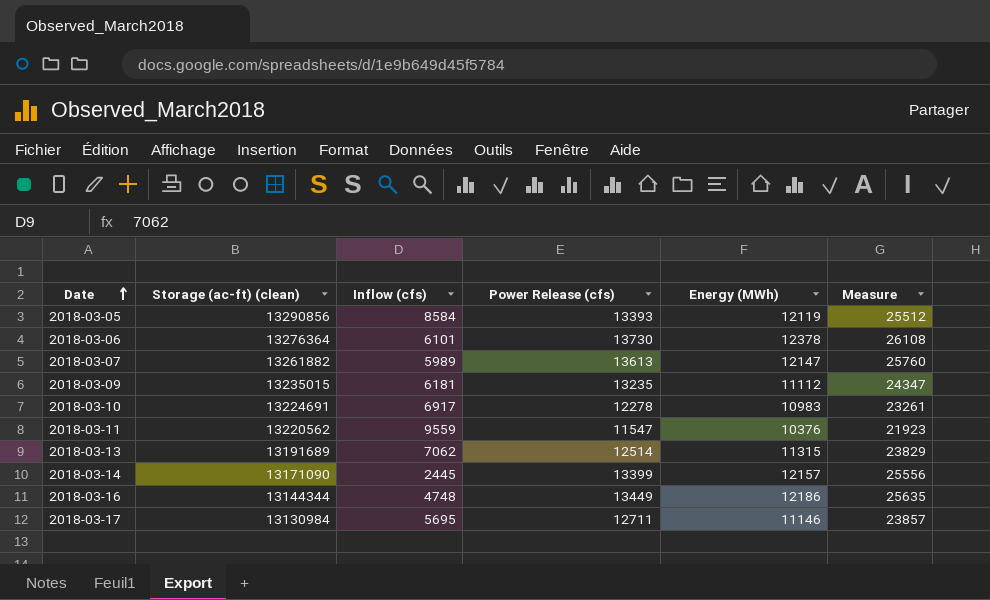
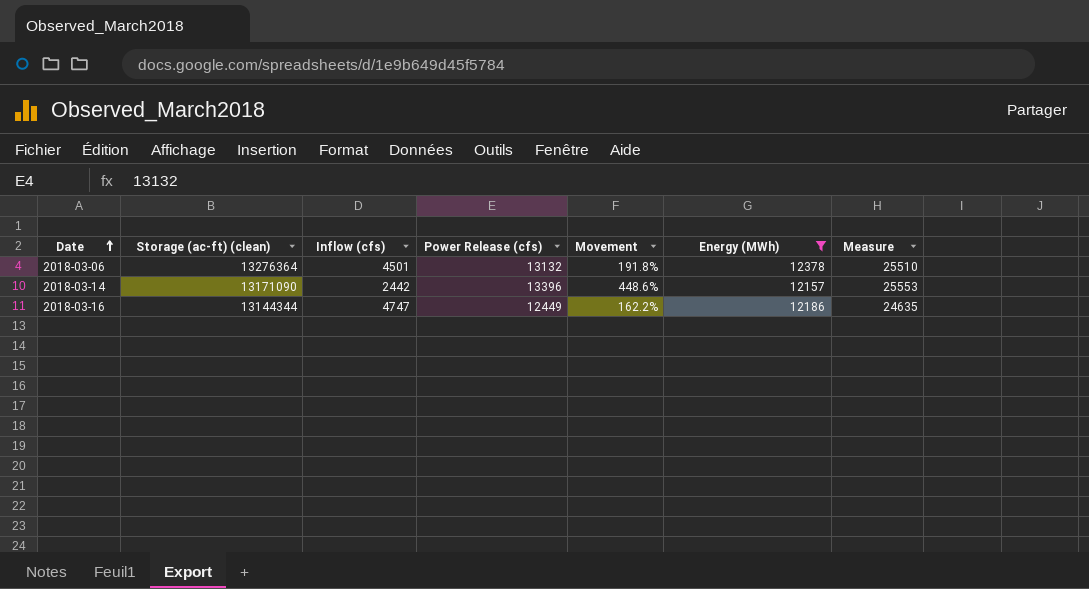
filter: none -> Energy (MWh) >= 12157
column Movement | formula: none -> ([Power Release (cfs)] - [Inflow (cfs)]) / [Inflow (cfs)]
2018-03-06 | Inflow (cfs): 6101 -> 4501
2018-03-06 | Power Release (cfs): 13730 -> 13132
2018-03-06 | Measure: 26108 -> 25510
2018-03-14 | Inflow (cfs): 2445 -> 2442
2018-03-14 | Power Release (cfs): 13399 -> 13396
2018-03-14 | Measure: 25556 -> 25553
2018-03-16 | Inflow (cfs): 4748 -> 4747
2018-03-16 | Power Release (cfs): 13449 -> 12449
2018-03-16 | Measure: 25635 -> 24635

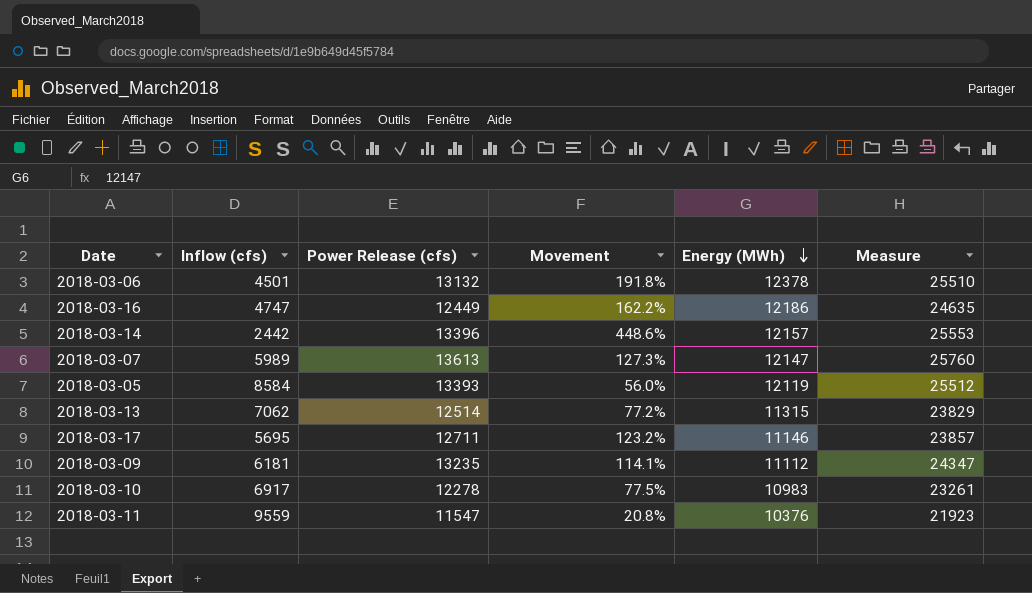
filter: Energy (MWh) >= 12157 -> none
row order: Date ascending -> Energy (MWh) descending
column Storage (ac-ft) (clean) | position: 2 -> none

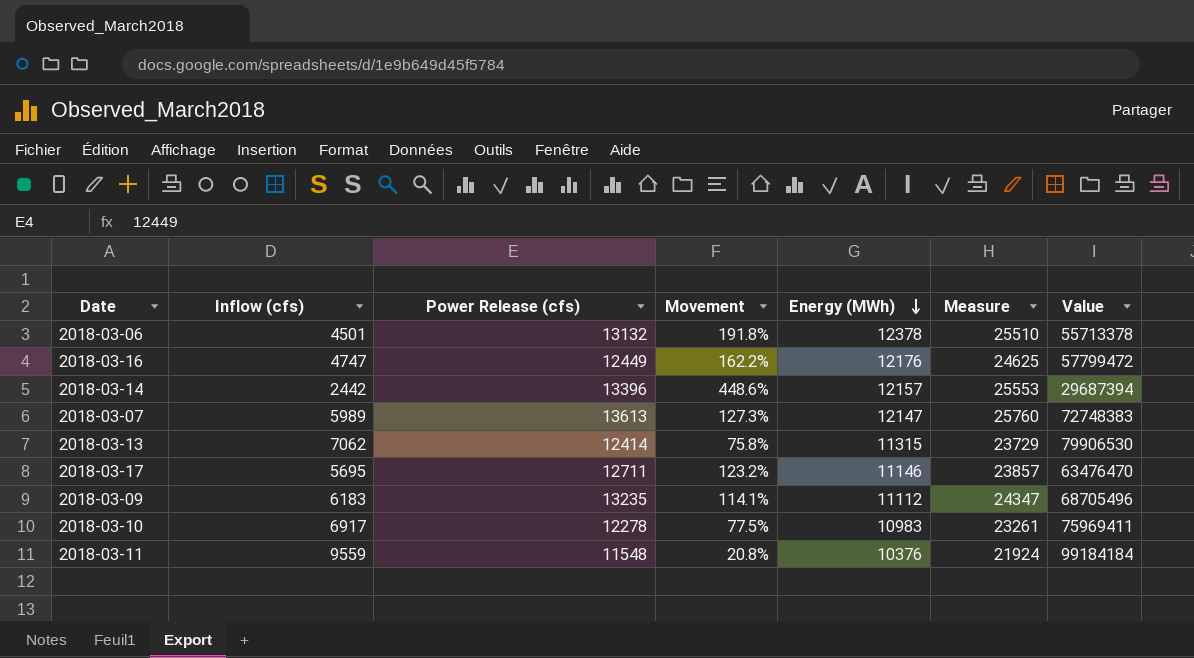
column Value | formula: none -> [Inflow (cfs)] * [Energy (MWh)]
row 2018-03-05: 8584 | 13393 | 56.0% | 12119 | 25512 -> none
2018-03-16 | Energy (MWh): 12186 -> 12176
2018-03-16 | Measure: 24635 -> 24625
2018-03-13 | Power Release (cfs): 12514 -> 12414
2018-03-13 | Movement: 77.2% -> 75.8%
2018-03-13 | Measure: 23829 -> 23729
2018-03-09 | Inflow (cfs): 6181 -> 6183
2018-03-11 | Power Release (cfs): 11547 -> 11548
2018-03-11 | Measure: 21923 -> 21924

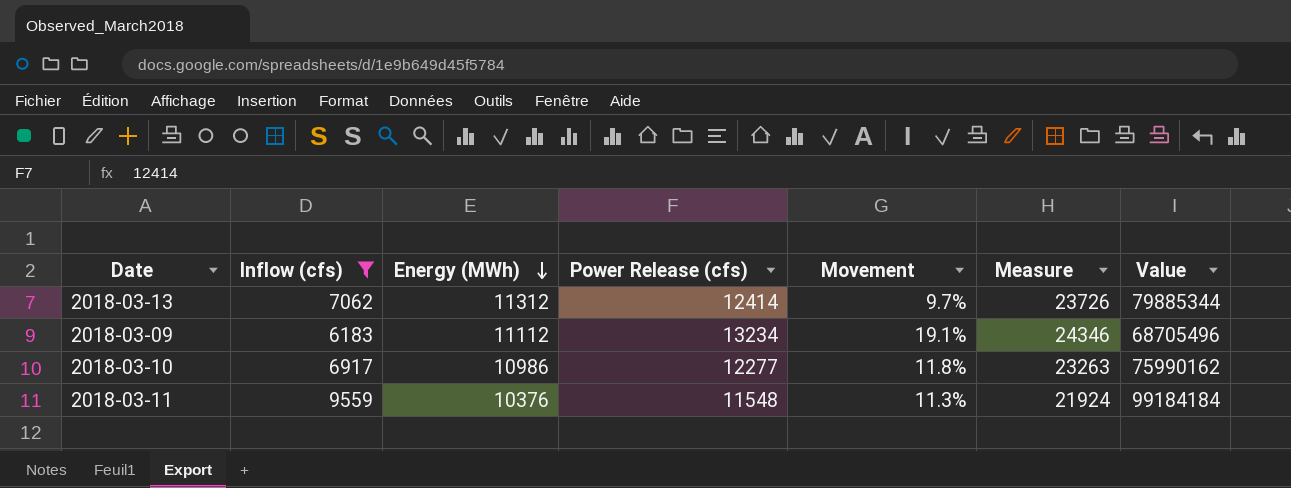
filter: none -> Inflow (cfs) >= 6183
column Energy (MWh) | position: 5 -> 3
column Movement | formula: ([Power Release (cfs)] - [Inflow (cfs)]) / [Inflow (cfs)] -> ([Power Release (cfs)] - [Energy (MWh)]) / [Energy (MWh)]
2018-03-13 | Energy (MWh): 11315 -> 11312
2018-03-13 | Measure: 23729 -> 23726
2018-03-13 | Value: 79906530 -> 79885344
2018-03-09 | Power Release (cfs): 13235 -> 13234
2018-03-09 | Measure: 24347 -> 24346
2018-03-10 | Energy (MWh): 10983 -> 10986
2018-03-10 | Power Release (cfs): 12278 -> 12277
2018-03-10 | Measure: 23261 -> 23263
2018-03-10 | Value: 75969411 -> 75990162

